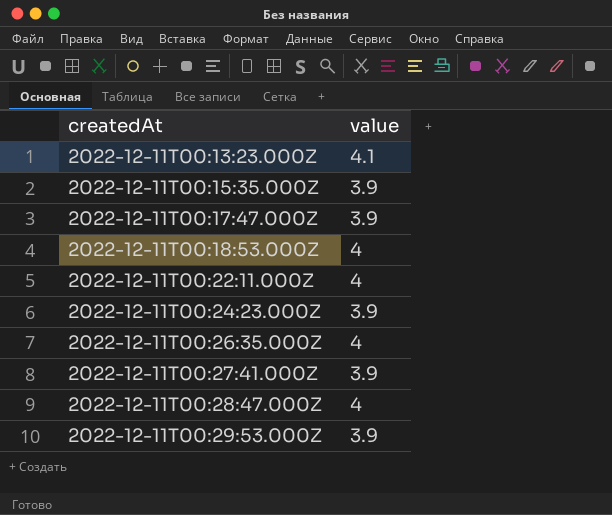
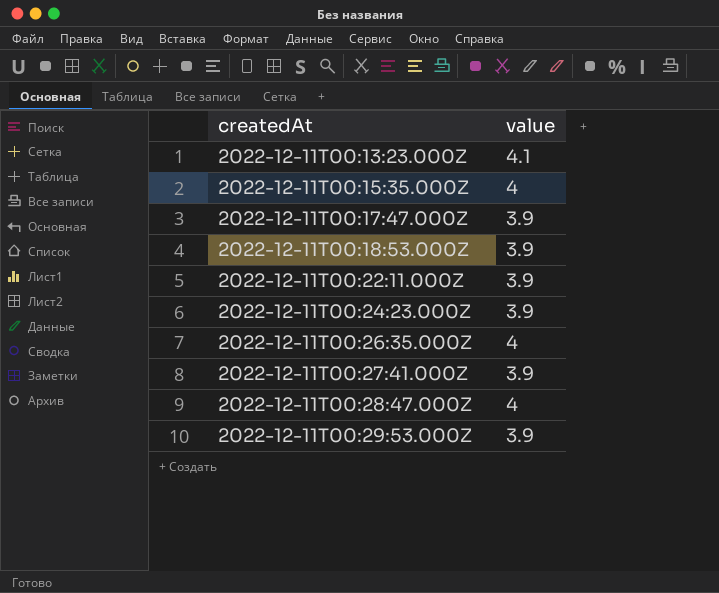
2022-12-11T00:15:35.000Z | value: 3.9 -> 4
2022-12-11T00:18:53.000Z | value: 4 -> 3.9
2022-12-11T00:22:11.000Z | value: 4 -> 3.9

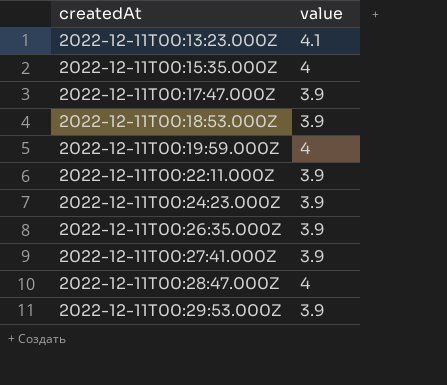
row 2022-12-11T00:19:59.000Z: none -> 4
2022-12-11T00:26:35.000Z | value: 4 -> 3.9

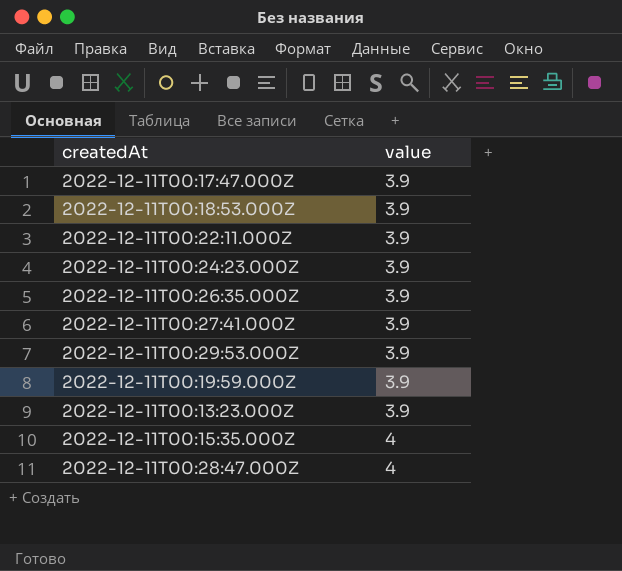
row order: createdAt ascending -> value ascending
2022-12-11T00:19:59.000Z | value: 4 -> 3.9
2022-12-11T00:13:23.000Z | value: 4.1 -> 3.9

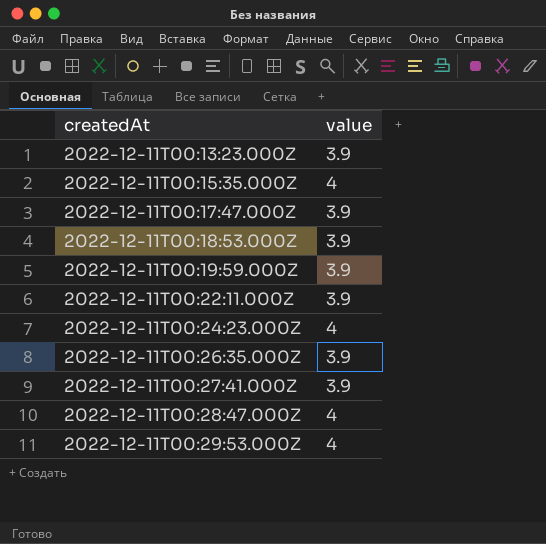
row order: value ascending -> createdAt ascending
2022-12-11T00:24:23.000Z | value: 3.9 -> 4
2022-12-11T00:29:53.000Z | value: 3.9 -> 4

